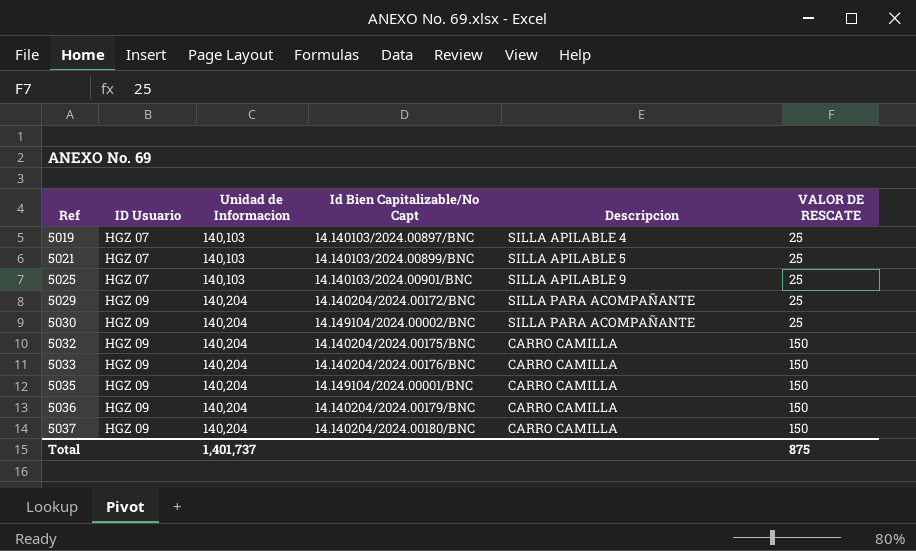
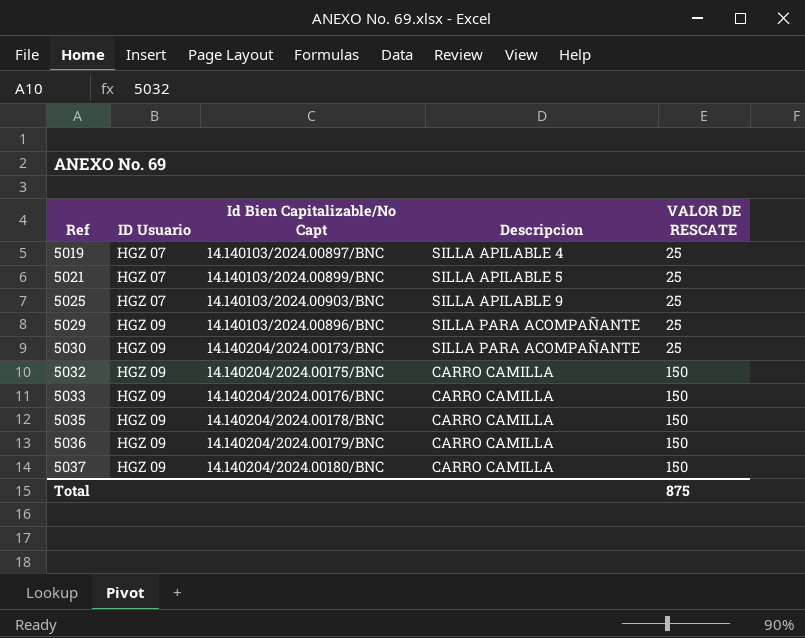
column Unidad de Informacion | position: 3 -> none
5025 | Id Bien Capitalizable/No Capt: 14.140103/2024.00901/BNC -> 14.140103/2024.00903/BNC
5029 | Id Bien Capitalizable/No Capt: 14.140204/2024.00172/BNC -> 14.140103/2024.00896/BNC
5030 | Id Bien Capitalizable/No Capt: 14.149104/2024.00002/BNC -> 14.140204/2024.00173/BNC
5035 | Id Bien Capitalizable/No Capt: 14.149104/2024.00001/BNC -> 14.140204/2024.00178/BNC

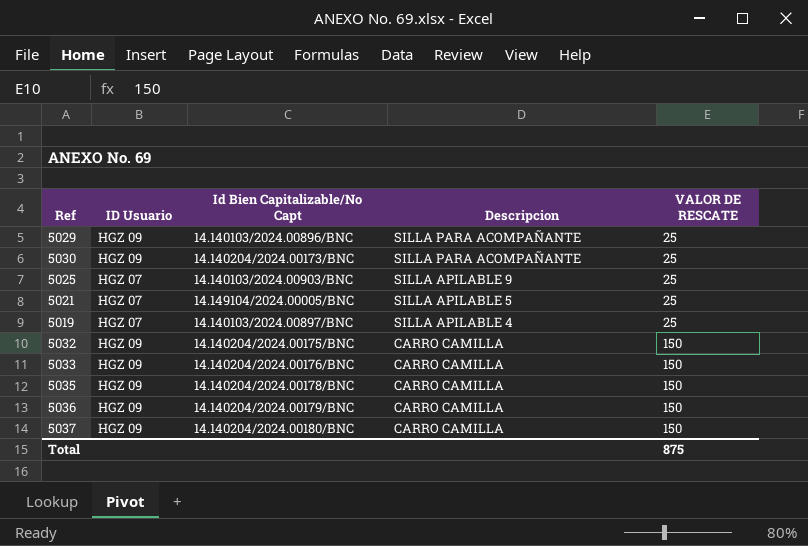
row order: Ref ascending -> Descripcion descending
5021 | Id Bien Capitalizable/No Capt: 14.140103/2024.00899/BNC -> 14.149104/2024.00005/BNC

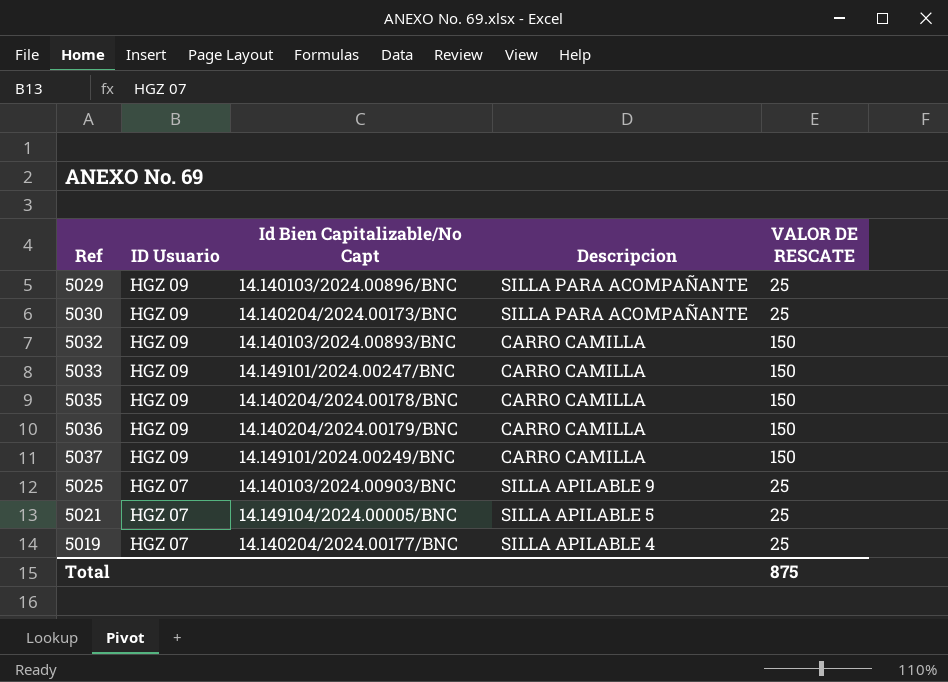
row order: Descripcion descending -> ID Usuario descending
5032 | Id Bien Capitalizable/No Capt: 14.140204/2024.00175/BNC -> 14.140103/2024.00893/BNC
5033 | Id Bien Capitalizable/No Capt: 14.140204/2024.00176/BNC -> 14.149101/2024.00247/BNC
5037 | Id Bien Capitalizable/No Capt: 14.140204/2024.00180/BNC -> 14.149101/2024.00249/BNC
5019 | Id Bien Capitalizable/No Capt: 14.140103/2024.00897/BNC -> 14.140204/2024.00177/BNC

